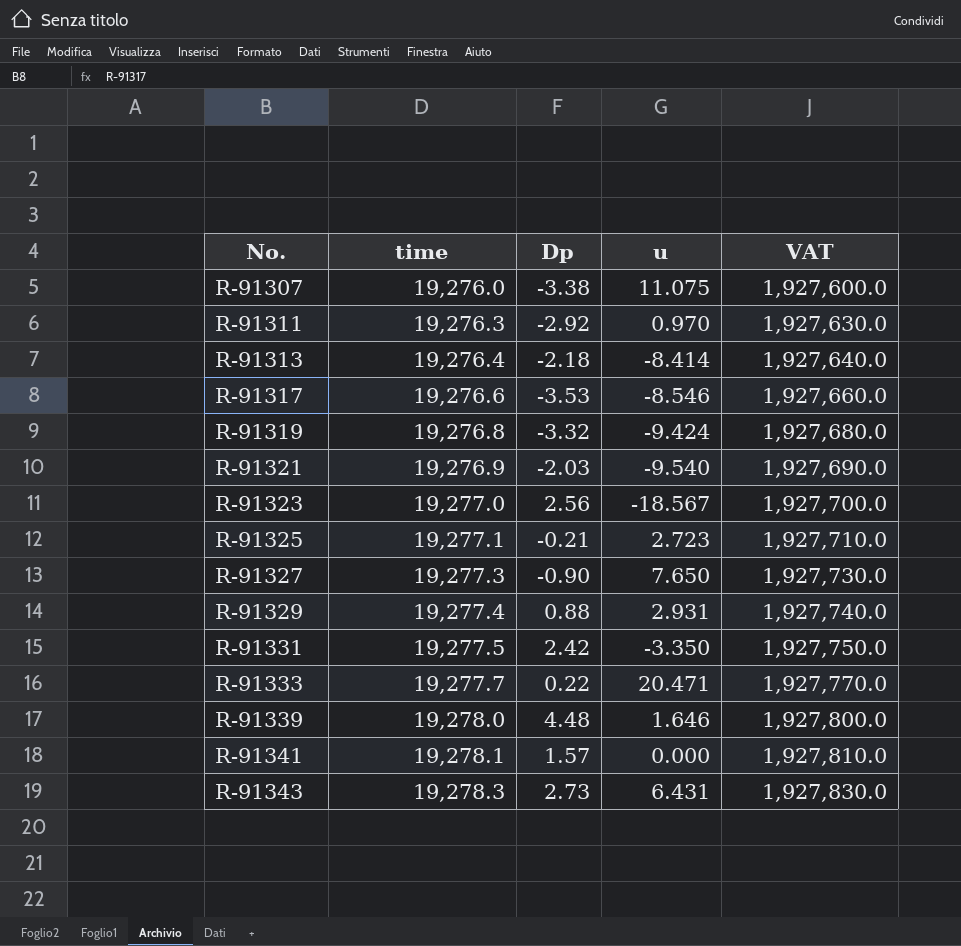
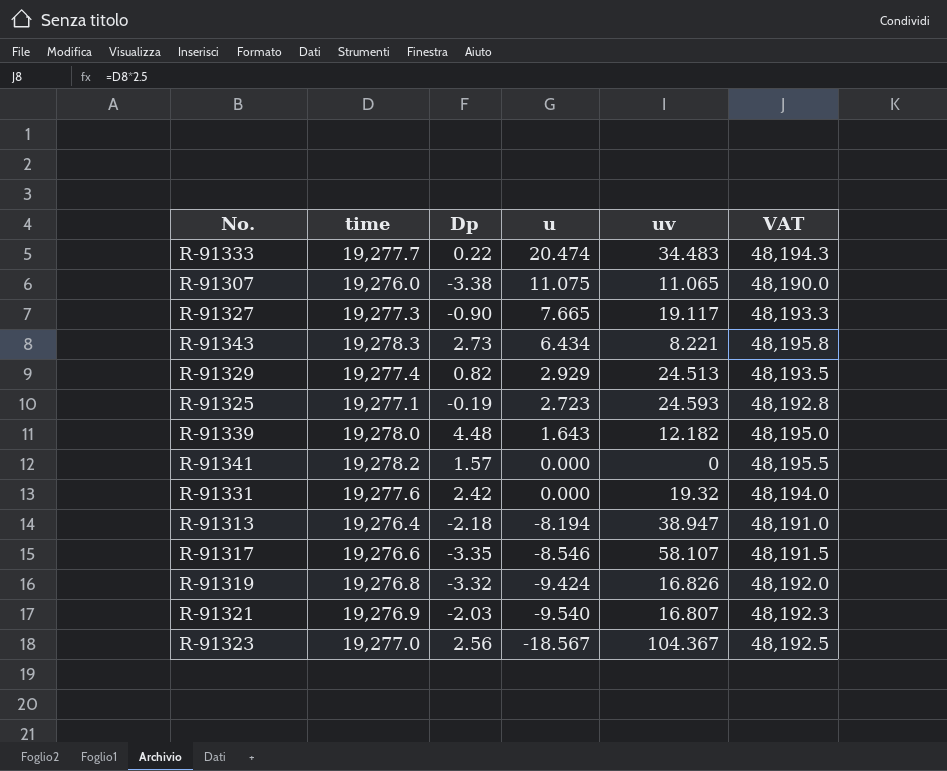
row order: No. ascending -> u descending
column uv | position: none -> 5
column VAT | formula: [time] * 100 -> [time] * 2.5
row R-91311: 19,276.3 | -2.92 | 0.970 | 1,927,630.0 -> none
R-91333 | u: 20.471 -> 20.474
R-91327 | u: 7.650 -> 7.665
R-91343 | u: 6.431 -> 6.434
R-91329 | Dp: 0.88 -> 0.82
R-91329 | u: 2.931 -> 2.929
R-91325 | Dp: -0.21 -> -0.19
R-91339 | u: 1.646 -> 1.643
R-91341 | time: 19,278.1 -> 19,278.2
R-91331 | time: 19,277.5 -> 19,277.6
R-91331 | u: -3.350 -> 0.000
R-91313 | u: -8.414 -> -8.194
R-91317 | Dp: -3.53 -> -3.35

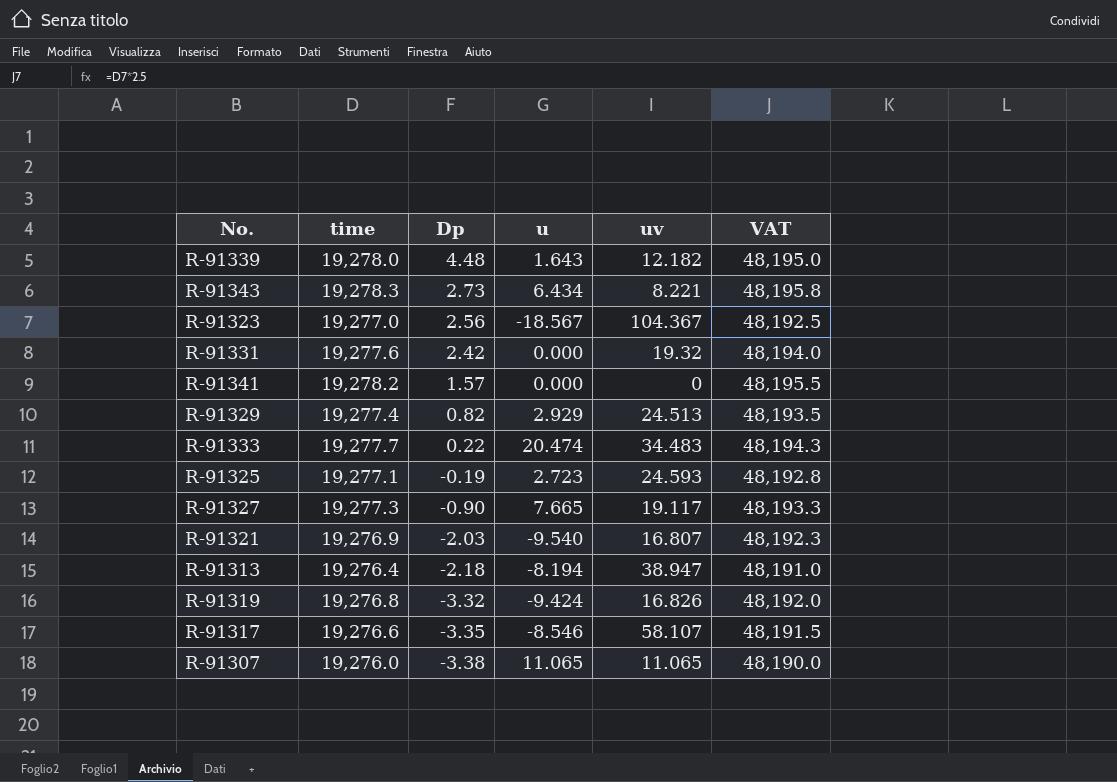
row order: u descending -> Dp descending
R-91307 | u: 11.075 -> 11.065

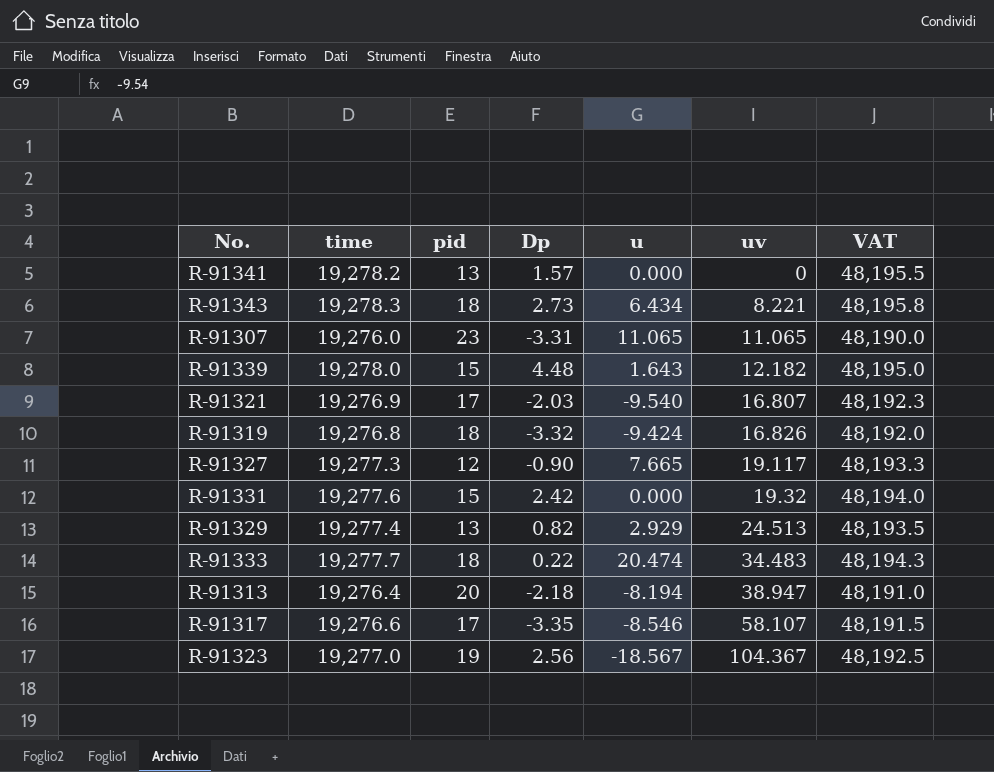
row order: Dp descending -> uv ascending
column pid | position: none -> 3
row R-91325: 19,277.1 | -0.19 | 2.723 | 24.593 | 48,192.8 -> none
R-91307 | Dp: -3.38 -> -3.31

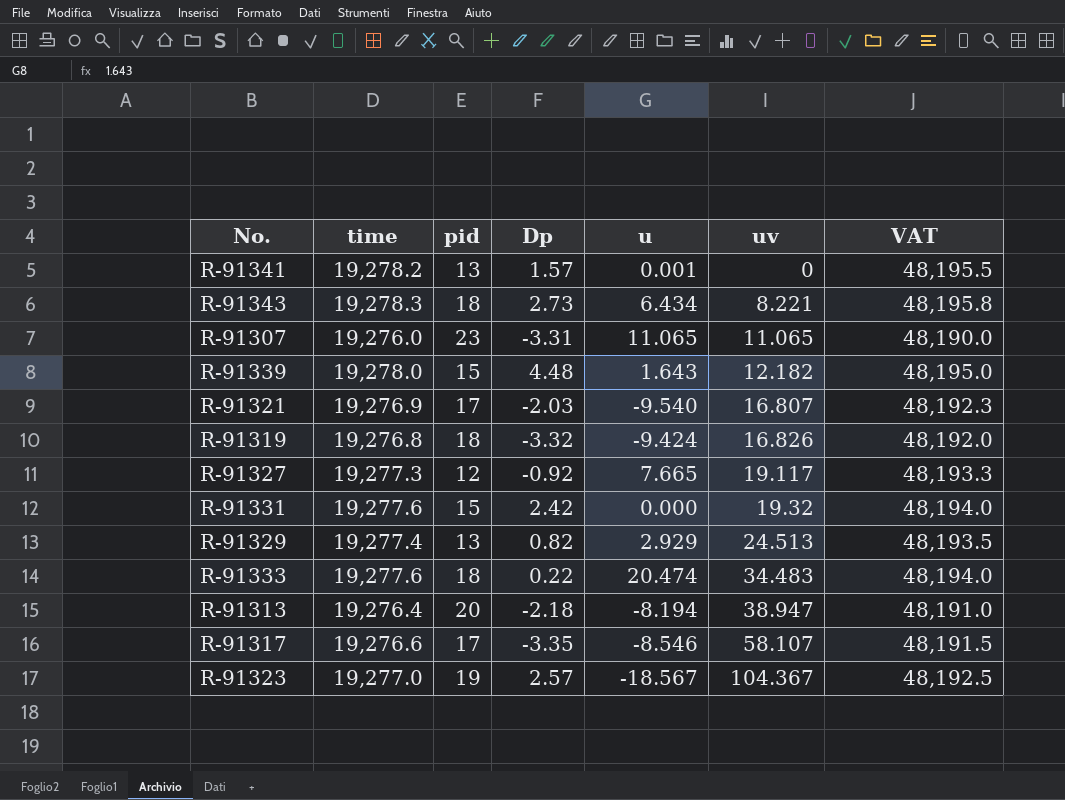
R-91341 | u: 0.000 -> 0.001
R-91327 | Dp: -0.90 -> -0.92
R-91333 | time: 19,277.7 -> 19,277.6
R-91333 | VAT: 48,194.3 -> 48,194.0
R-91323 | Dp: 2.56 -> 2.57

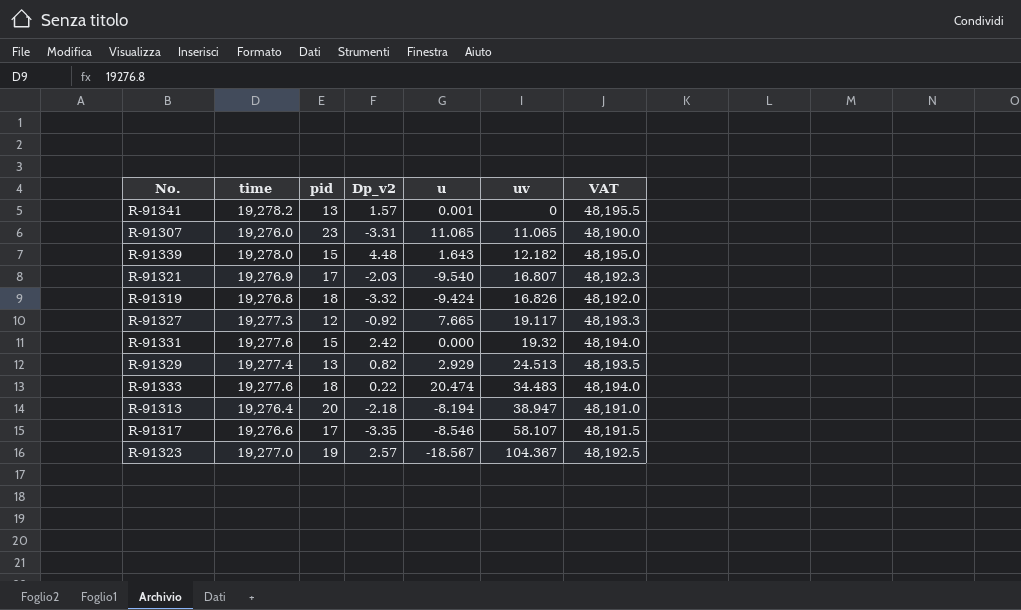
column name: Dp -> Dp_v2
row R-91343: 19,278.3 | 18 | 2.73 | 6.434 | 8.221 | 48,195.8 -> none

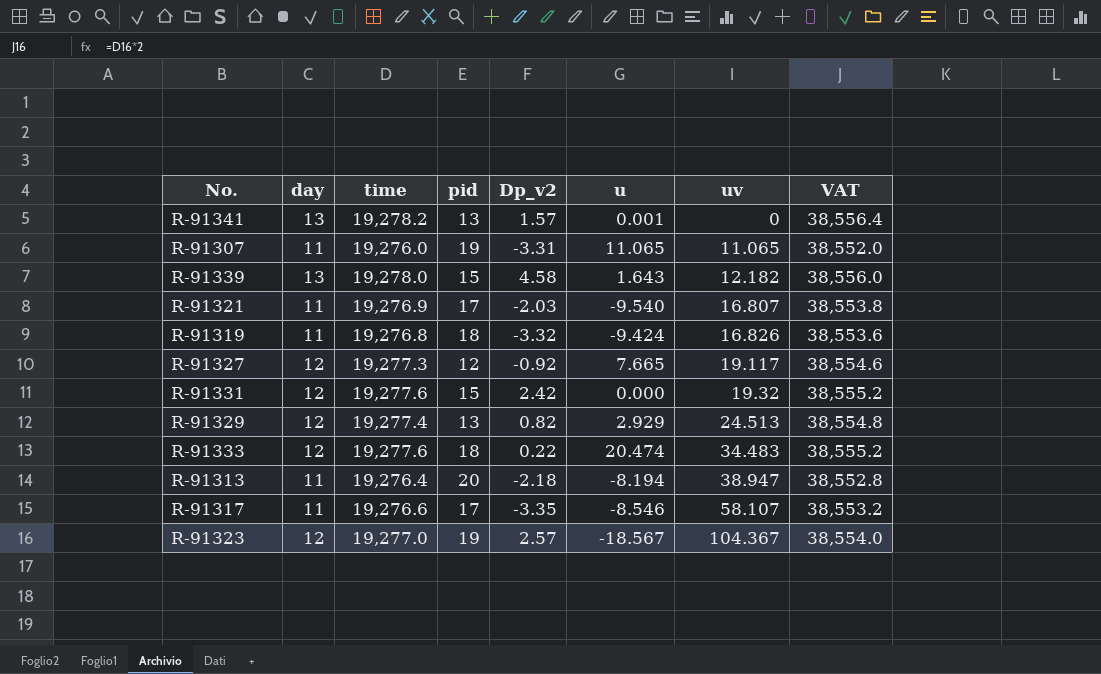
column day | position: none -> 2
column VAT | formula: [time] * 2.5 -> [time] * 2
R-91307 | pid: 23 -> 19
R-91339 | Dp_v2: 4.48 -> 4.58

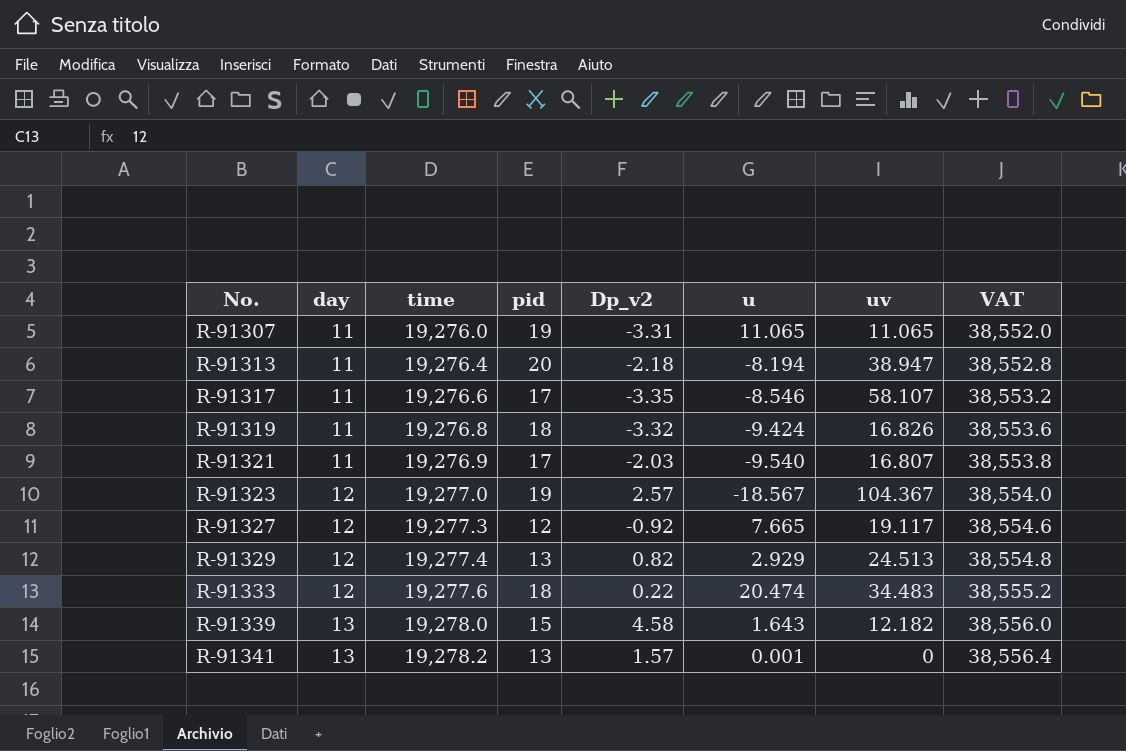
row order: uv ascending -> No. ascending
row R-91331: 12 | 19,277.6 | 15 | 2.42 | 0.000 | 19.32 | 38,555.2 -> none

